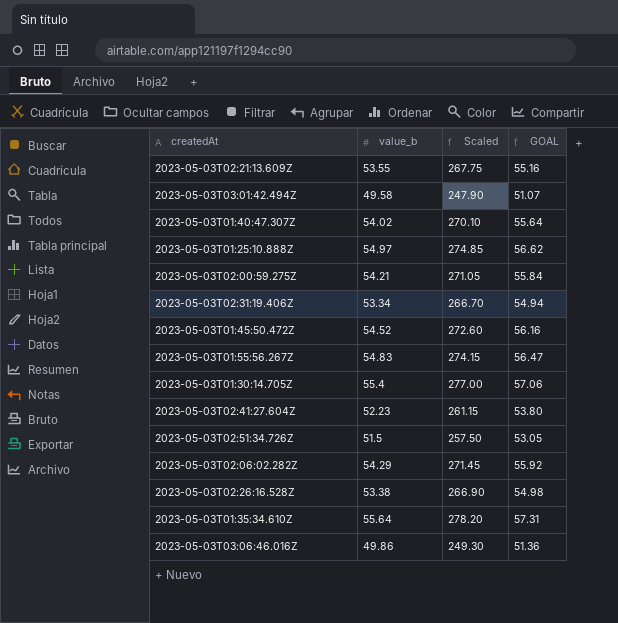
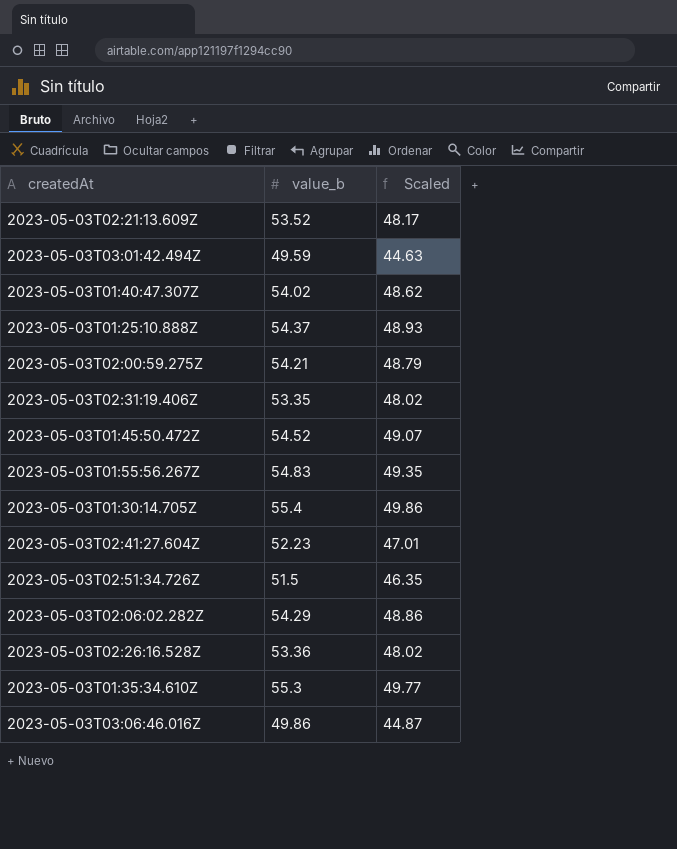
column GOAL | formula: [value_b] * 1.03 -> none
column Scaled | formula: [value_b] * 5 -> [value_b] * 0.9
2023-05-03T02:21:13.609Z | value_b: 53.55 -> 53.52
2023-05-03T03:01:42.494Z | value_b: 49.58 -> 49.59
2023-05-03T01:25:10.888Z | value_b: 54.97 -> 54.37
2023-05-03T02:31:19.406Z | value_b: 53.34 -> 53.35
2023-05-03T02:26:16.528Z | value_b: 53.38 -> 53.36
2023-05-03T01:35:34.610Z | value_b: 55.64 -> 55.3

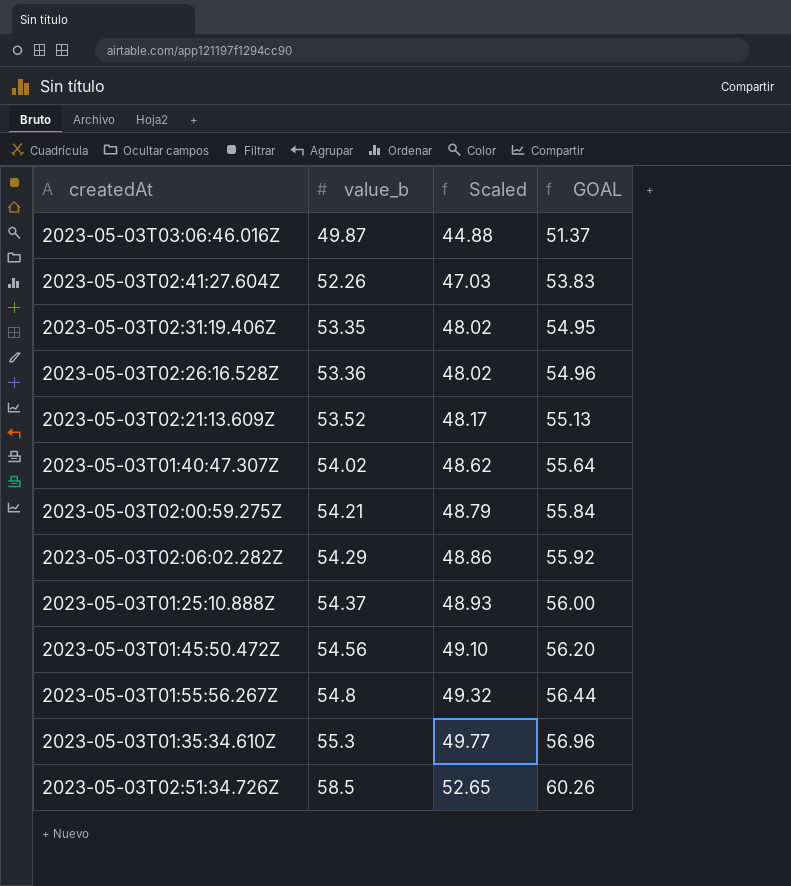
row order: none -> value_b ascending
column GOAL | formula: none -> [value_b] * 1.03
row 2023-05-03T03:01:42.494Z: 49.59 | 44.63 -> none
row 2023-05-03T01:30:14.705Z: 55.4 | 49.86 -> none
2023-05-03T03:06:46.016Z | value_b: 49.86 -> 49.87
2023-05-03T03:06:46.016Z | Scaled: 44.87 -> 44.88
2023-05-03T02:41:27.604Z | value_b: 52.23 -> 52.26
2023-05-03T02:41:27.604Z | Scaled: 47.01 -> 47.03
2023-05-03T01:45:50.472Z | value_b: 54.52 -> 54.56
2023-05-03T01:45:50.472Z | Scaled: 49.07 -> 49.10
2023-05-03T01:55:56.267Z | value_b: 54.83 -> 54.8
2023-05-03T01:55:56.267Z | Scaled: 49.35 -> 49.32
2023-05-03T02:51:34.726Z | value_b: 51.5 -> 58.5
2023-05-03T02:51:34.726Z | Scaled: 46.35 -> 52.65

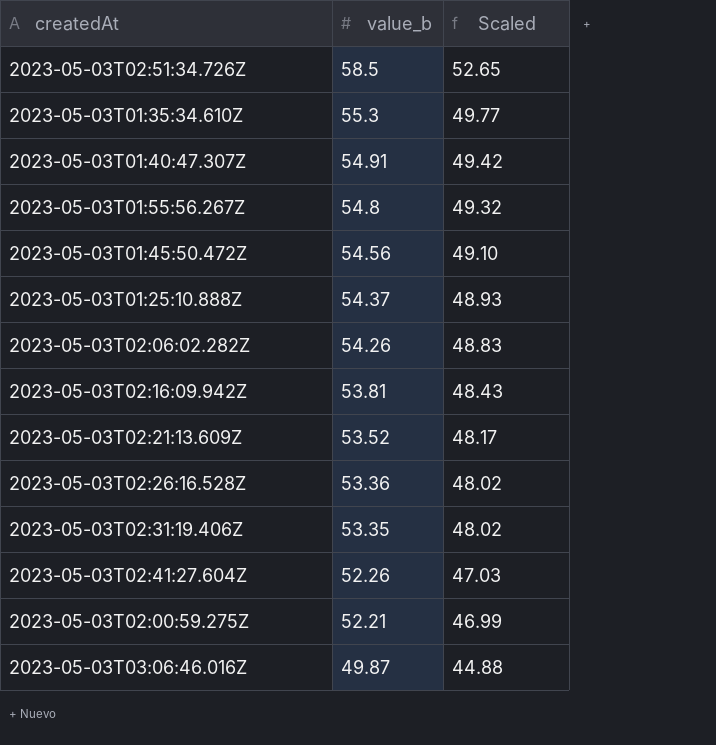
row order: value_b ascending -> value_b descending
column GOAL | formula: [value_b] * 1.03 -> none
2023-05-03T01:40:47.307Z | value_b: 54.02 -> 54.91
2023-05-03T01:40:47.307Z | Scaled: 48.62 -> 49.42
2023-05-03T02:06:02.282Z | value_b: 54.29 -> 54.26
2023-05-03T02:06:02.282Z | Scaled: 48.86 -> 48.83
row 2023-05-03T02:16:09.942Z: none -> 53.81 | 48.43
2023-05-03T02:00:59.275Z | value_b: 54.21 -> 52.21
2023-05-03T02:00:59.275Z | Scaled: 48.79 -> 46.99

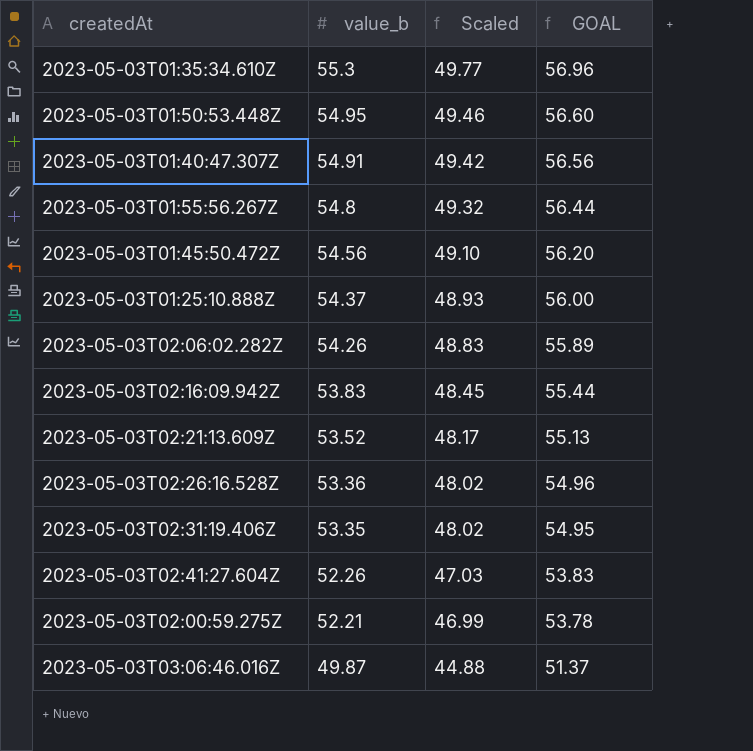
column GOAL | formula: none -> [value_b] * 1.03
row 2023-05-03T02:51:34.726Z: 58.5 | 52.65 -> none
row 2023-05-03T01:50:53.448Z: none -> 54.95 | 49.46 | 56.60
2023-05-03T02:16:09.942Z | value_b: 53.81 -> 53.83
2023-05-03T02:16:09.942Z | Scaled: 48.43 -> 48.45

